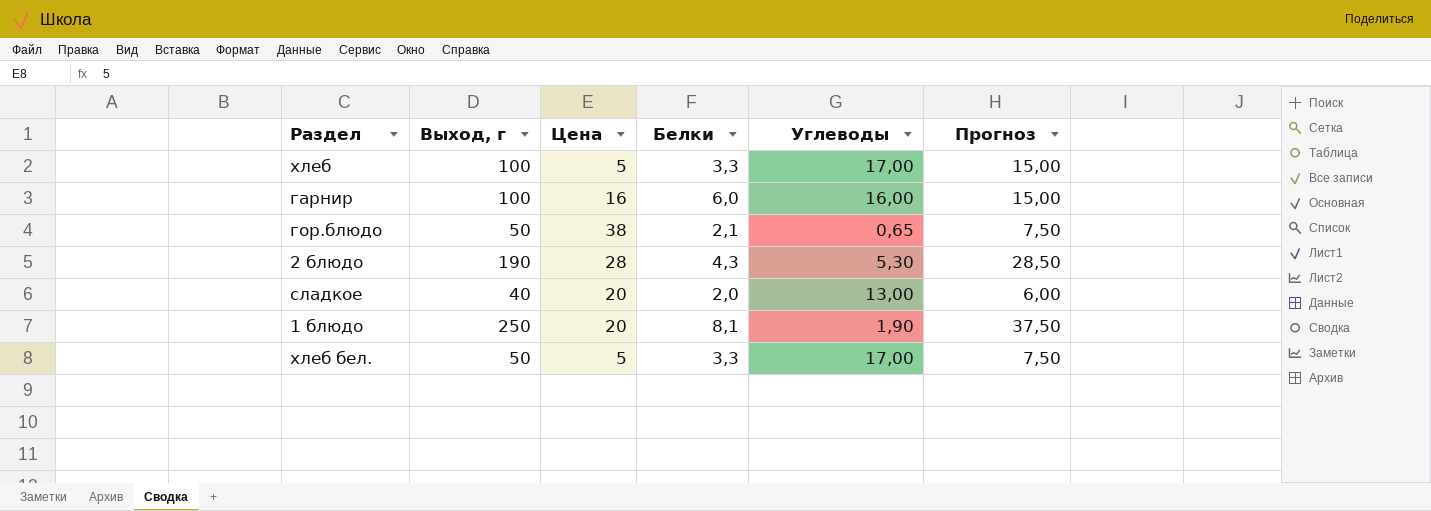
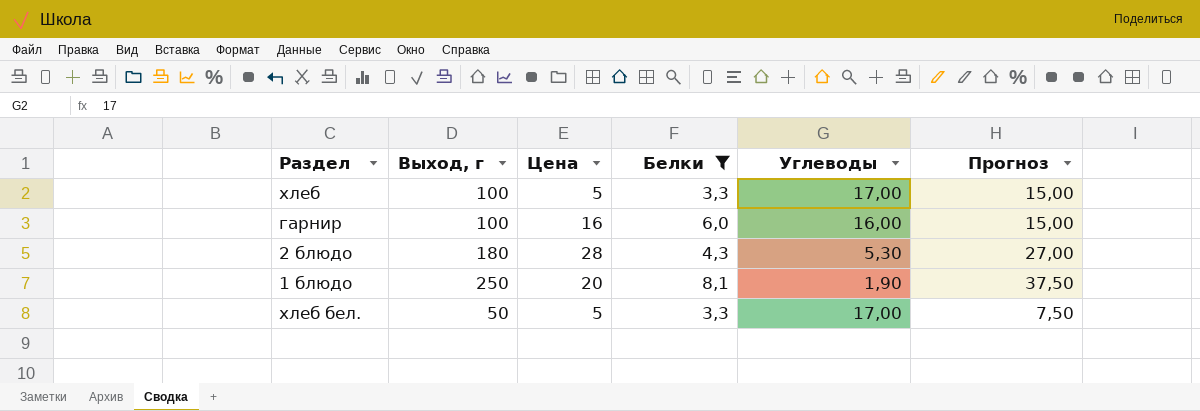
filter: none -> Белки >= 3,3
2 блюдо | Выход, г: 190 -> 180
2 блюдо | Прогноз: 28,50 -> 27,00

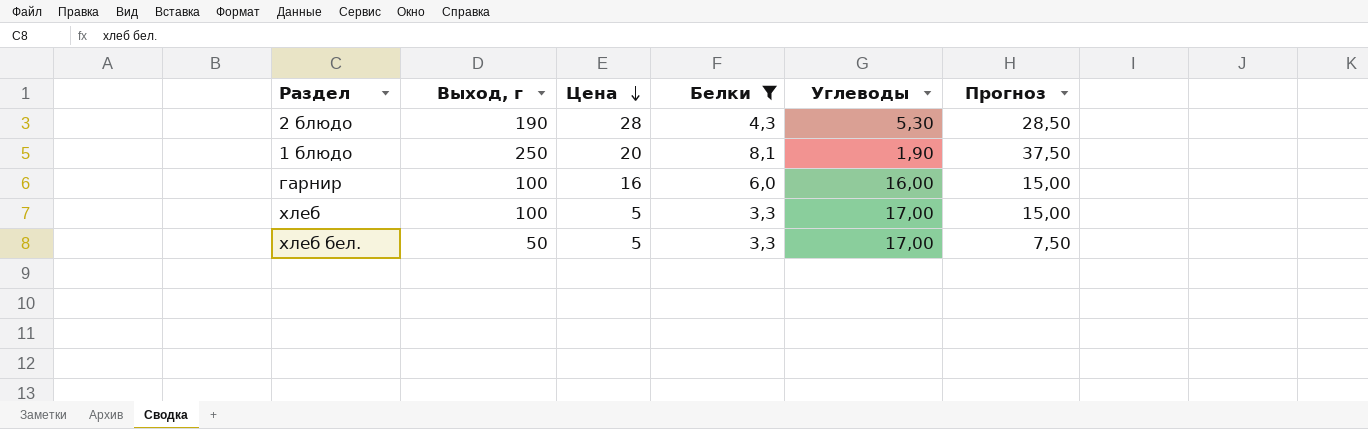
row order: none -> Цена descending
2 блюдо | Выход, г: 180 -> 190
2 блюдо | Прогноз: 27,00 -> 28,50

